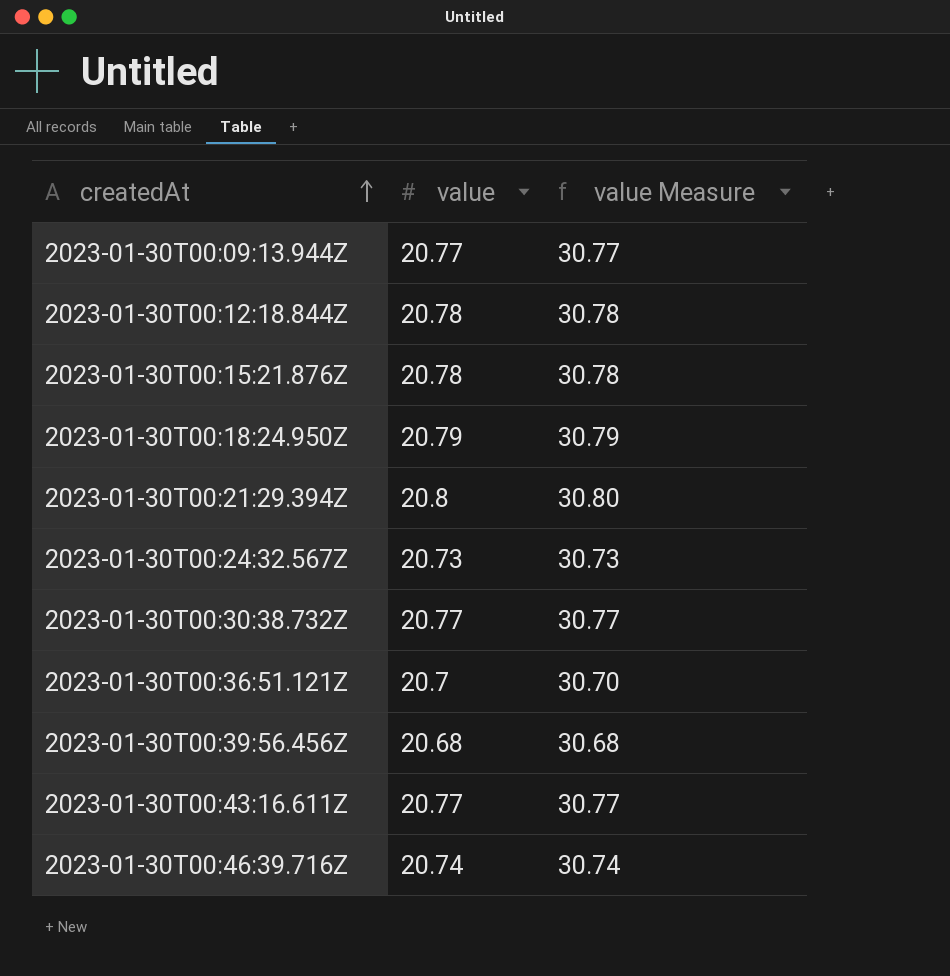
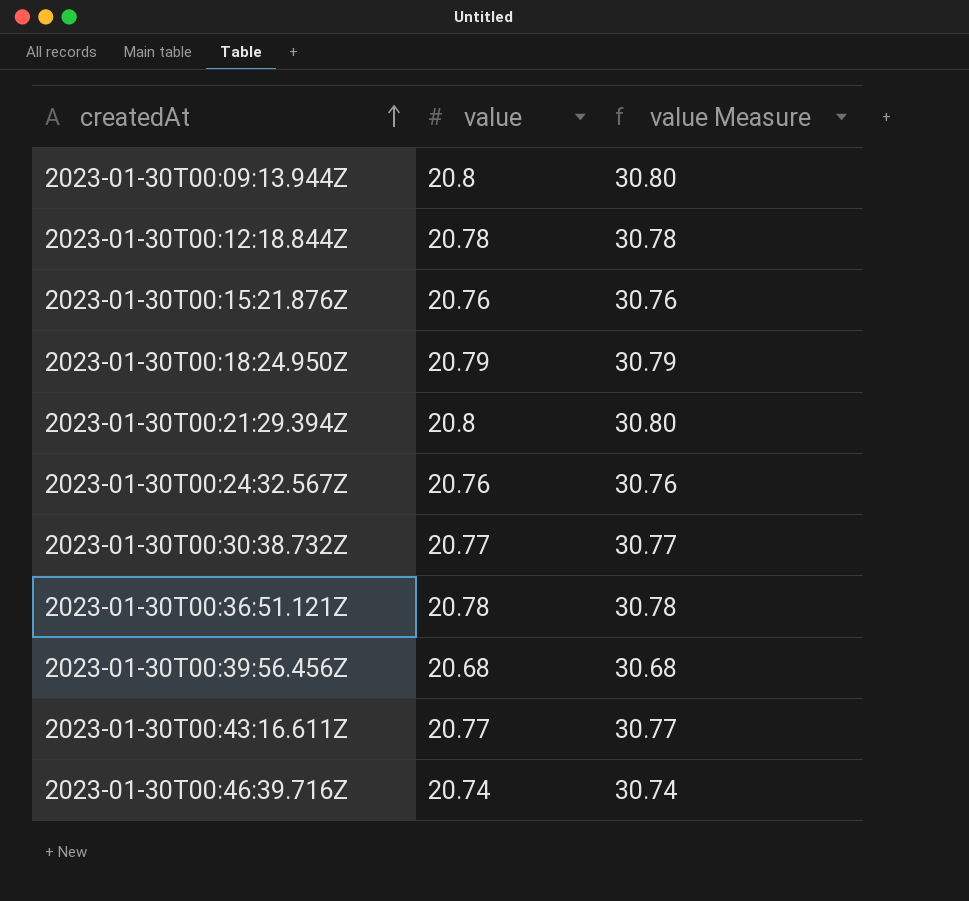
2023-01-30T00:09:13.944Z | value: 20.77 -> 20.8
2023-01-30T00:09:13.944Z | value Measure: 30.77 -> 30.80
2023-01-30T00:15:21.876Z | value: 20.78 -> 20.76
2023-01-30T00:15:21.876Z | value Measure: 30.78 -> 30.76
2023-01-30T00:24:32.567Z | value: 20.73 -> 20.76
2023-01-30T00:24:32.567Z | value Measure: 30.73 -> 30.76
2023-01-30T00:36:51.121Z | value: 20.7 -> 20.78
2023-01-30T00:36:51.121Z | value Measure: 30.70 -> 30.78

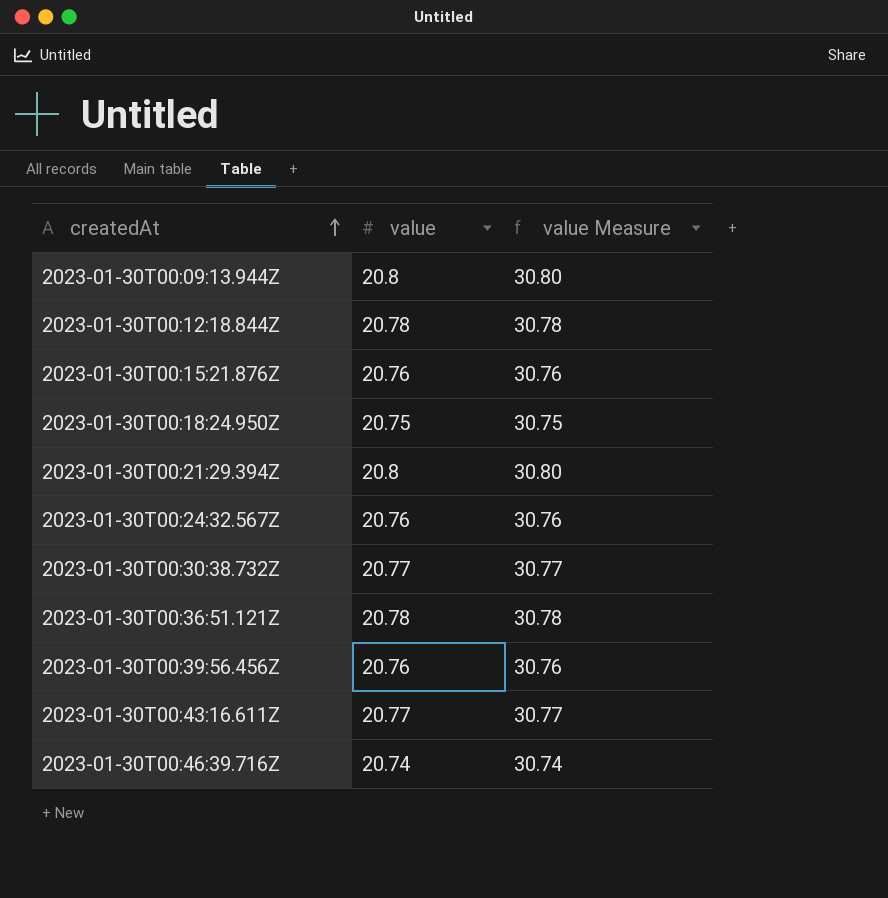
2023-01-30T00:18:24.950Z | value: 20.79 -> 20.75
2023-01-30T00:18:24.950Z | value Measure: 30.79 -> 30.75
2023-01-30T00:39:56.456Z | value: 20.68 -> 20.76
2023-01-30T00:39:56.456Z | value Measure: 30.68 -> 30.76

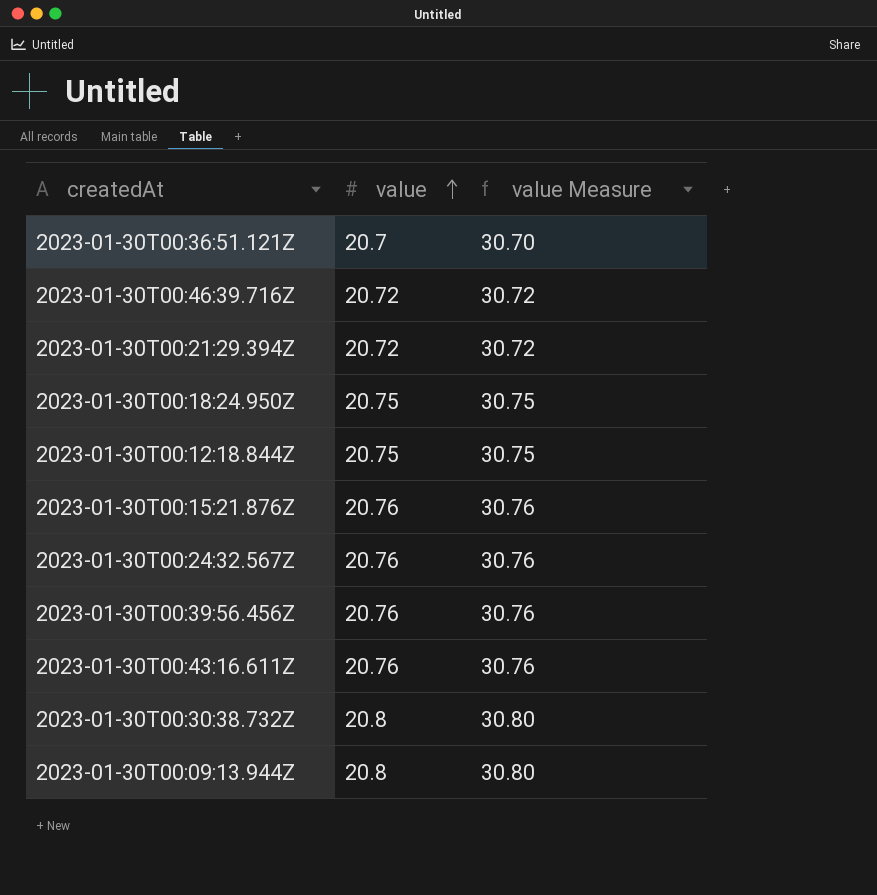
row order: createdAt ascending -> value ascending
2023-01-30T00:36:51.121Z | value: 20.78 -> 20.7
2023-01-30T00:36:51.121Z | value Measure: 30.78 -> 30.70
2023-01-30T00:46:39.716Z | value: 20.74 -> 20.72
2023-01-30T00:46:39.716Z | value Measure: 30.74 -> 30.72
2023-01-30T00:21:29.394Z | value: 20.8 -> 20.72
2023-01-30T00:21:29.394Z | value Measure: 30.80 -> 30.72
2023-01-30T00:12:18.844Z | value: 20.78 -> 20.75
2023-01-30T00:12:18.844Z | value Measure: 30.78 -> 30.75
2023-01-30T00:43:16.611Z | value: 20.77 -> 20.76
2023-01-30T00:43:16.611Z | value Measure: 30.77 -> 30.76
2023-01-30T00:30:38.732Z | value: 20.77 -> 20.8
2023-01-30T00:30:38.732Z | value Measure: 30.77 -> 30.80

